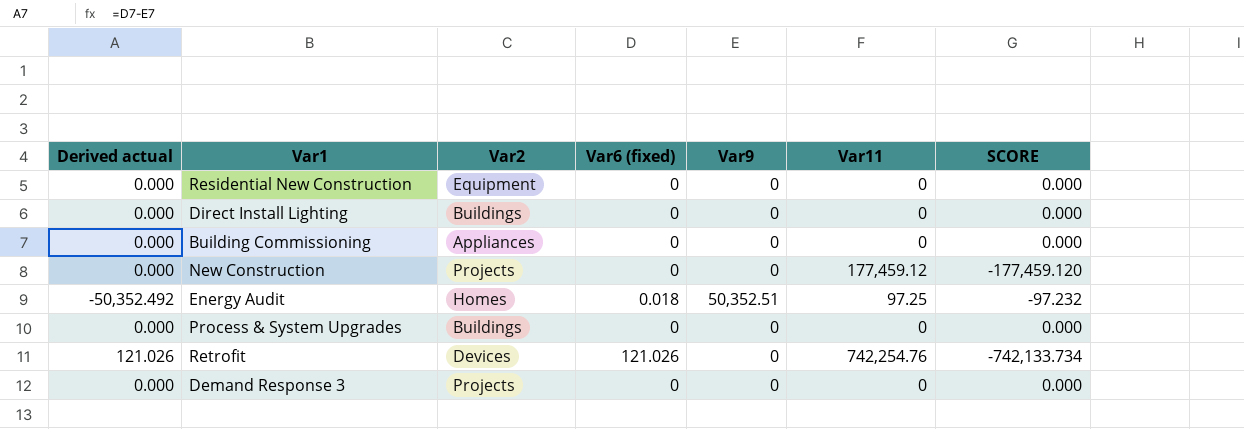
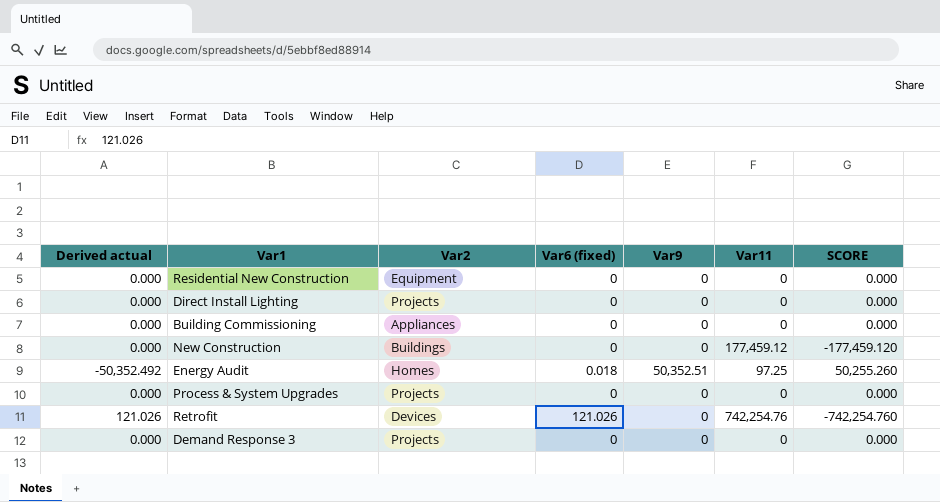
column SCORE | formula: [Var6 (fixed)] - [Var11] -> [Var9] - [Var11]
Direct Install Lighting | Var2: Buildings -> Projects
New Construction | Var2: Projects -> Buildings
Process & System Upgrades | Var2: Buildings -> Projects

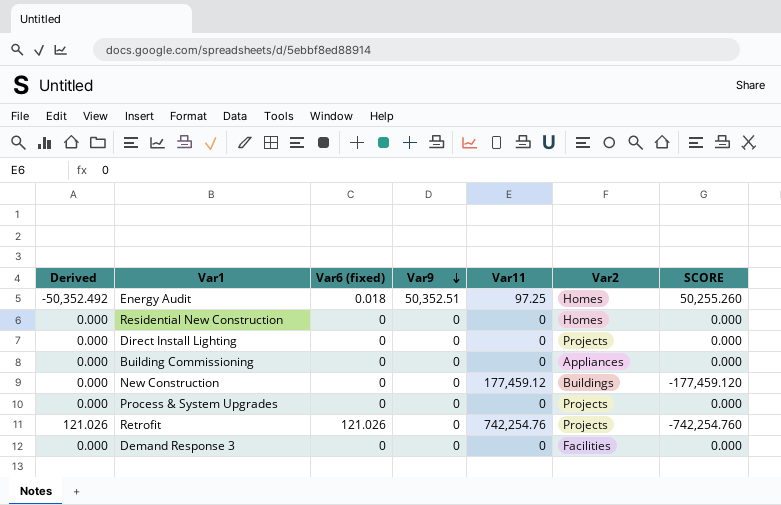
row order: none -> Var9 descending
column name: Derived actual -> Derived
column Var2 | position: 3 -> 6
Residential New Construction | Var2: Equipment -> Homes
Retrofit | Var2: Devices -> Projects
Demand Response 3 | Var2: Projects -> Facilities

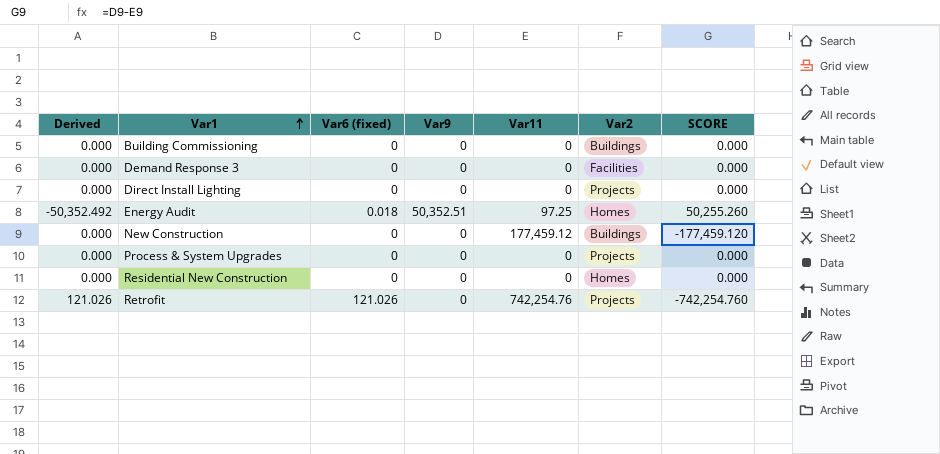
row order: Var9 descending -> Var1 ascending
Building Commissioning | Var2: Appliances -> Buildings

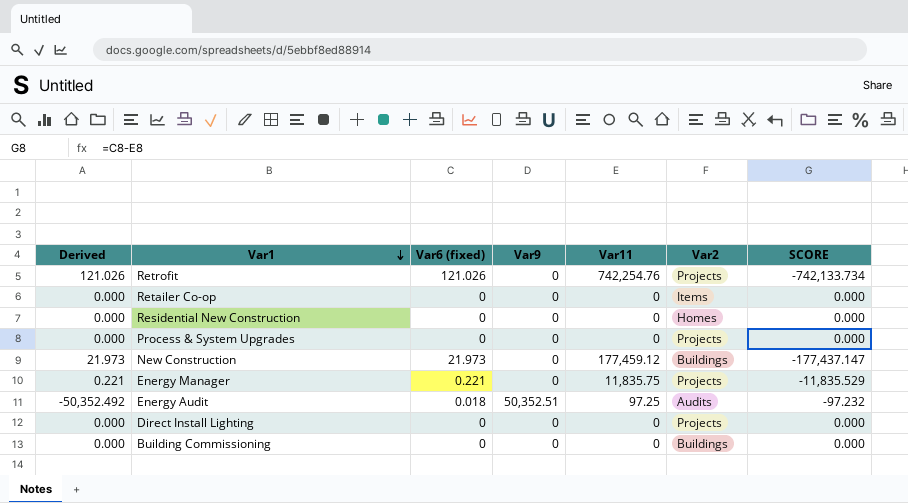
row order: Var1 ascending -> Var1 descending
column SCORE | formula: [Var9] - [Var11] -> [Var6 (fixed)] - [Var11]
row Demand Response 3: 0.000 | 0 | 0 | 0 | Facilities | 0.000 -> none
row Retailer Co-op: none -> 0.000 | 0 | 0 | 0 | Items | 0.000
New Construction | Derived: 0.000 -> 21.973
New Construction | Var6 (fixed): 0 -> 21.973
row Energy Manager: none -> 0.221 | 0.221 | 0 | 11,835.75 | Projects | -11,835.529
Energy Audit | Var2: Homes -> Audits

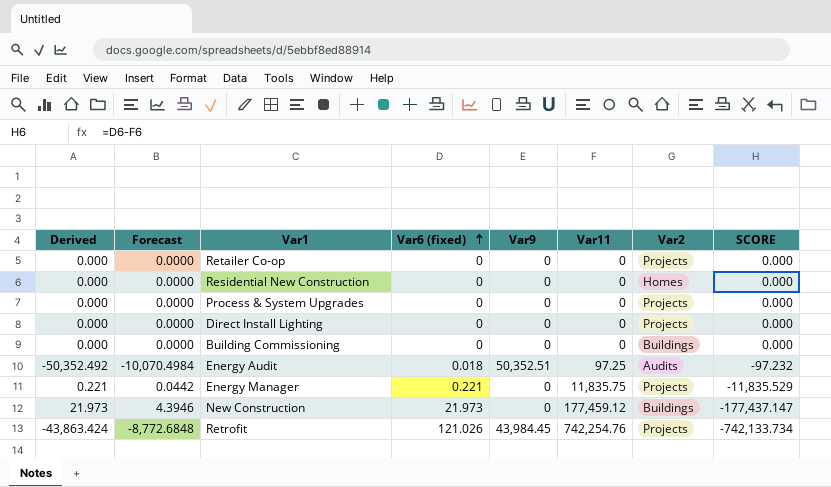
row order: Var1 descending -> Var6 (fixed) ascending
column Forecast | formula: none -> [Derived] * 0.2
Retailer Co-op | Var2: Items -> Projects
Retrofit | Derived: 121.026 -> -43,863.424
Retrofit | Var9: 0 -> 43,984.45

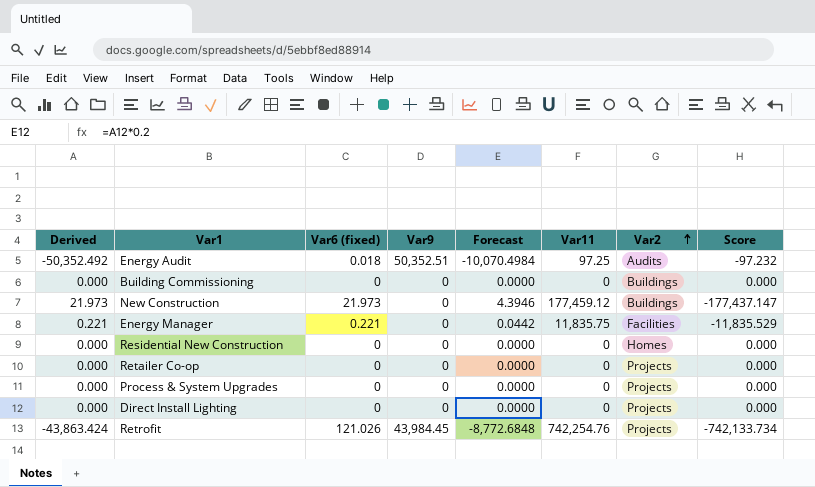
row order: Var6 (fixed) ascending -> Var2 ascending
column Forecast | position: 2 -> 5
column name: SCORE -> Score
Energy Manager | Var2: Projects -> Facilities

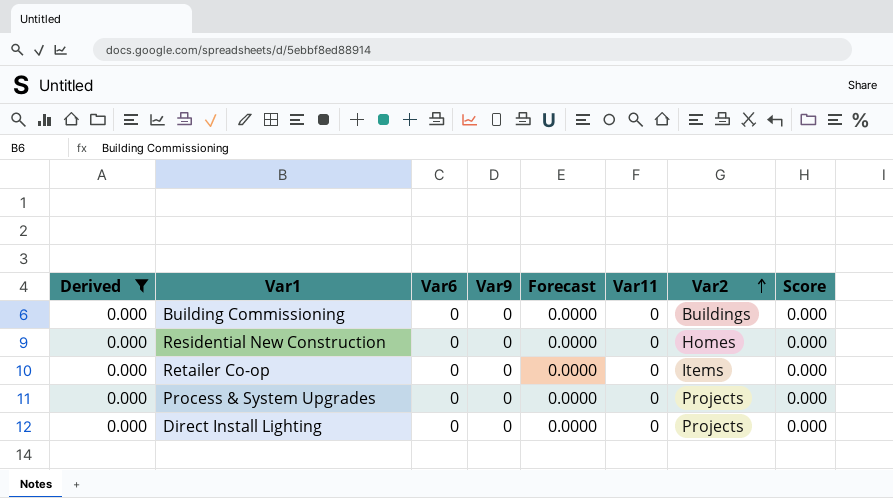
filter: none -> Derived = 0.000
column name: Var6 (fixed) -> Var6
Retailer Co-op | Var2: Projects -> Items

